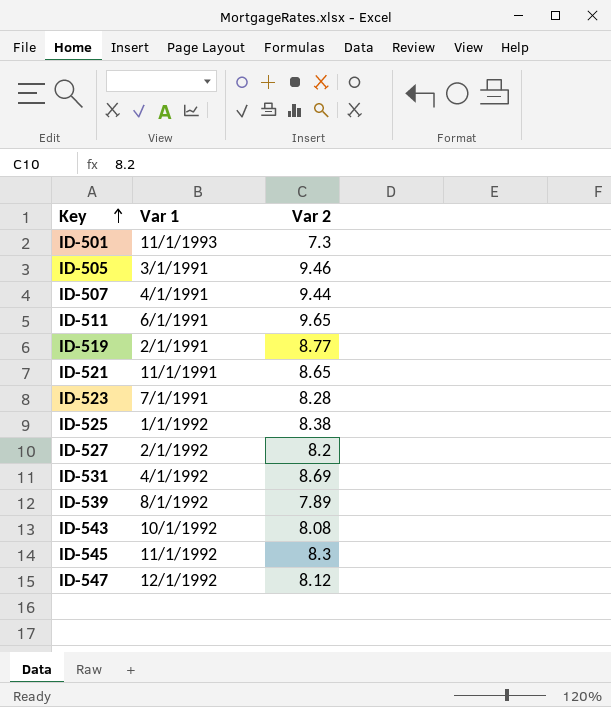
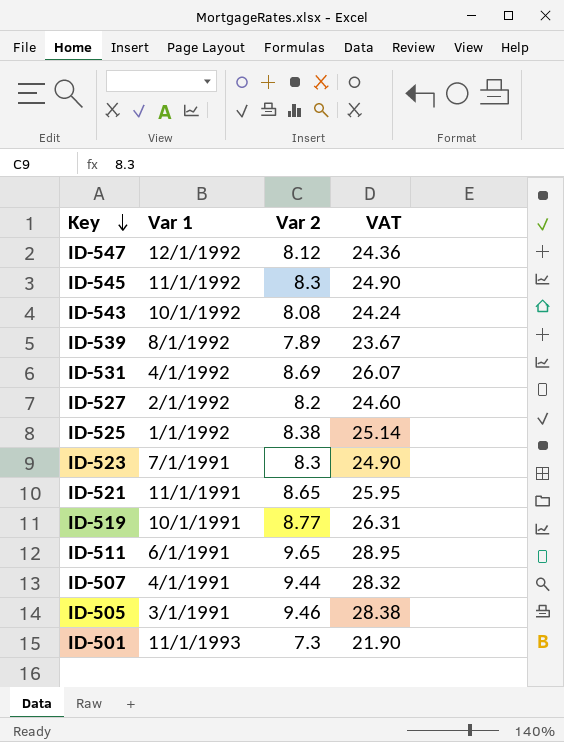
row order: Key ascending -> Key descending
column VAT | formula: none -> [Var 2] * 3
ID-523 | Var 2: 8.28 -> 8.3
ID-519 | Var 1: 2/1/1991 -> 10/1/1991

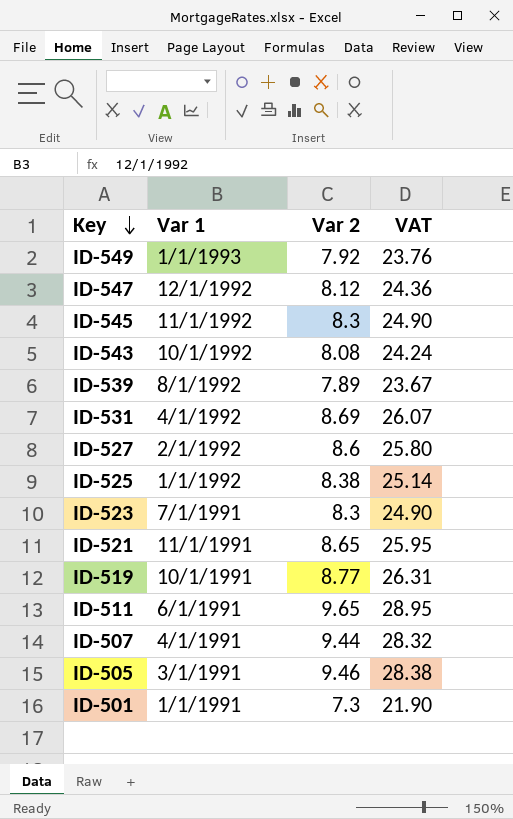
row ID-549: none -> 1/1/1993 | 7.92 | 23.76
ID-527 | Var 2: 8.2 -> 8.6
ID-527 | VAT: 24.60 -> 25.80
ID-501 | Var 1: 11/1/1993 -> 1/1/1991

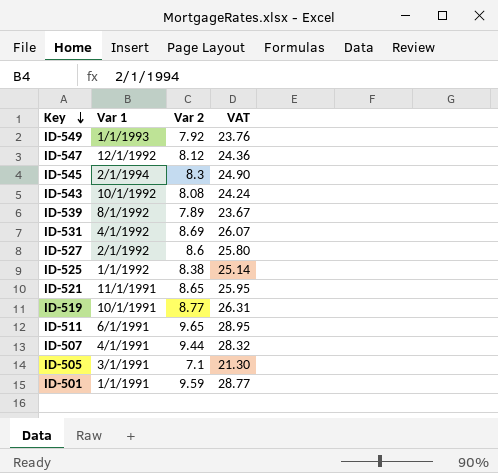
row ID-523: 7/1/1991 | 8.3 | 24.90 -> none
ID-545 | Var 1: 11/1/1992 -> 2/1/1994
ID-505 | Var 2: 9.46 -> 7.1
ID-505 | VAT: 28.38 -> 21.30
ID-501 | Var 2: 7.3 -> 9.59
ID-501 | VAT: 21.90 -> 28.77

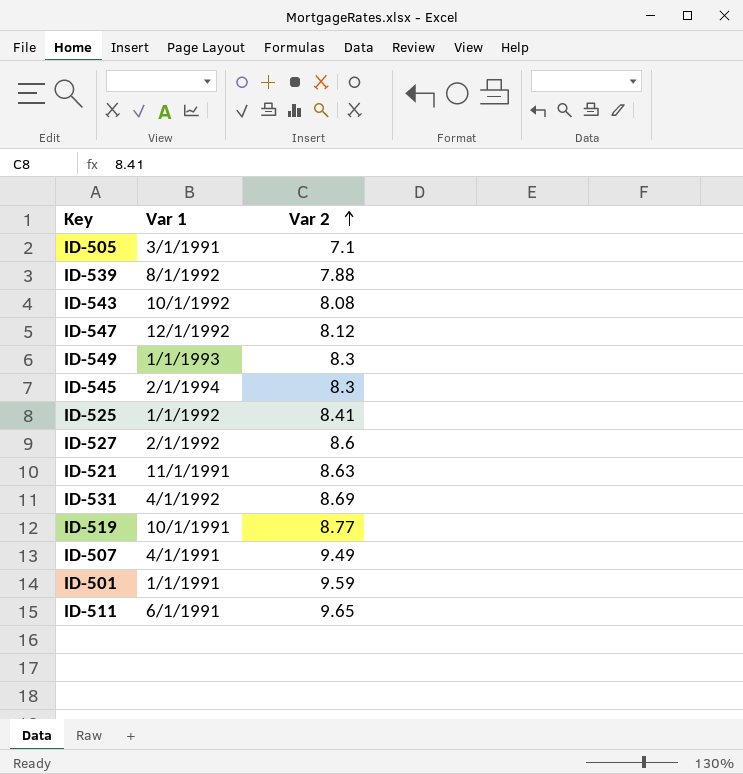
row order: Key descending -> Var 2 ascending
column VAT | formula: [Var 2] * 3 -> none
ID-539 | Var 2: 7.89 -> 7.88
ID-549 | Var 2: 7.92 -> 8.3
ID-525 | Var 2: 8.38 -> 8.41
ID-521 | Var 2: 8.65 -> 8.63
ID-507 | Var 2: 9.44 -> 9.49

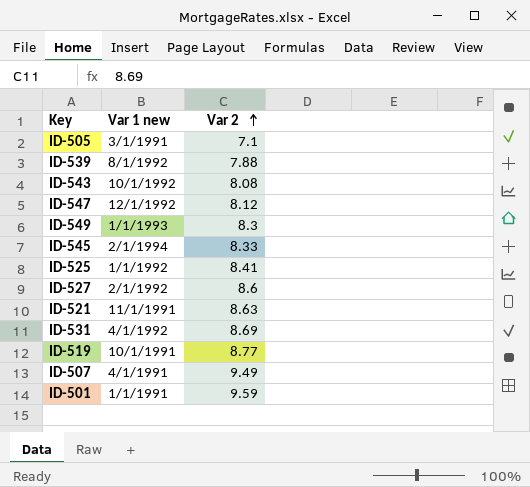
column name: Var 1 -> Var 1 new
row ID-511: 6/1/1991 | 9.65 -> none
ID-545 | Var 2: 8.3 -> 8.33

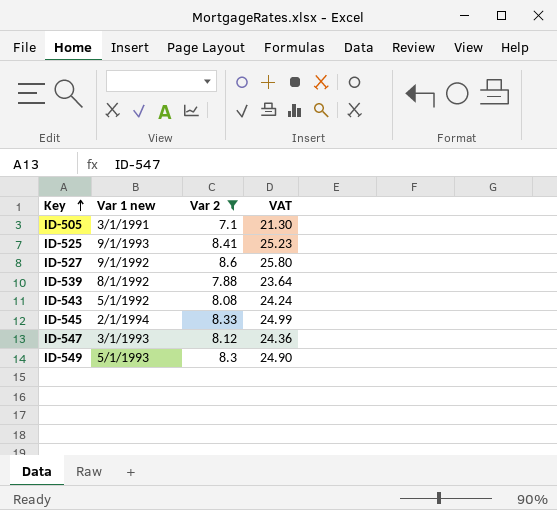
filter: none -> Var 2 <= 8.6
row order: Var 2 ascending -> Key ascending
column VAT | formula: none -> [Var 2] * 3
ID-525 | Var 1 new: 1/1/1992 -> 9/1/1993
ID-527 | Var 1 new: 2/1/1992 -> 9/1/1992
ID-543 | Var 1 new: 10/1/1992 -> 5/1/1992
ID-547 | Var 1 new: 12/1/1992 -> 3/1/1993
ID-549 | Var 1 new: 1/1/1993 -> 5/1/1993

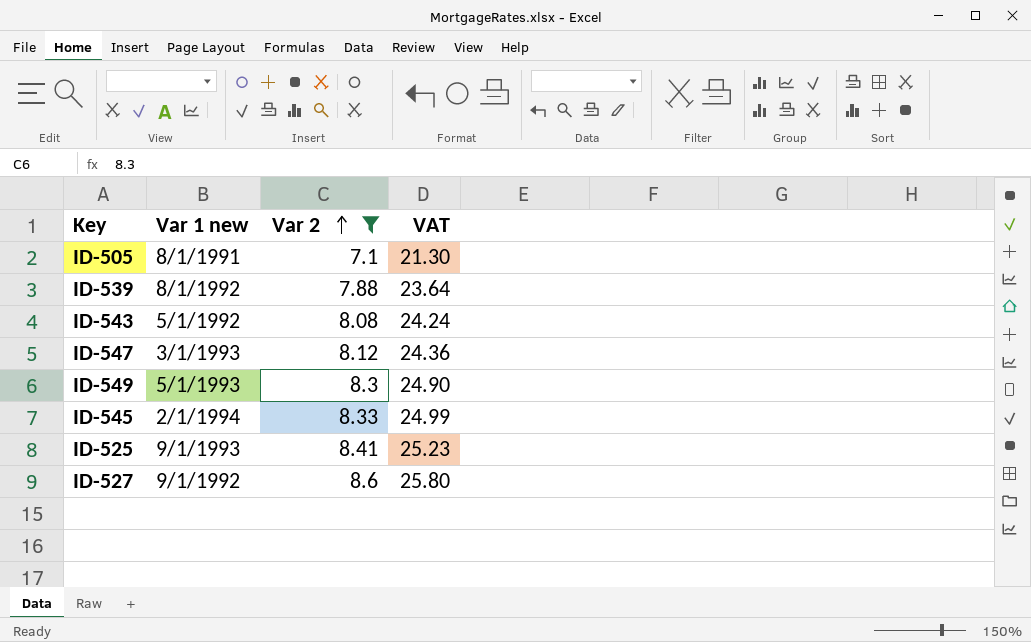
row order: Key ascending -> Var 2 ascending
ID-505 | Var 1 new: 3/1/1991 -> 8/1/1991

